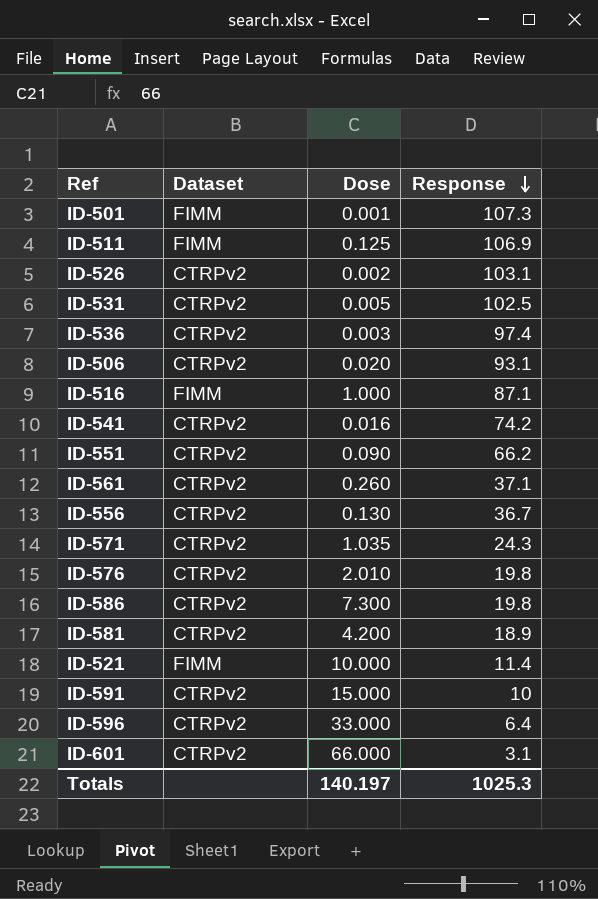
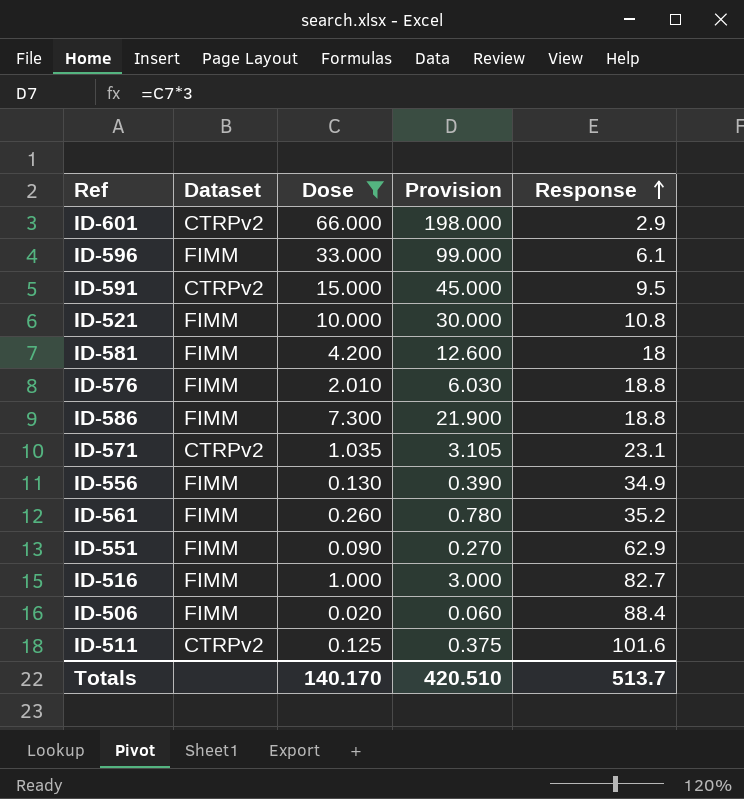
filter: none -> Dose >= 0.020
row order: Response descending -> Response ascending
column Provision | formula: none -> [Dose] * 3
ID-601 | Response: 3.1 -> 2.9
ID-596 | Dataset: CTRPv2 -> FIMM
ID-596 | Response: 6.4 -> 6.1
ID-591 | Response: 10 -> 9.5
ID-521 | Response: 11.4 -> 10.8
ID-581 | Dataset: CTRPv2 -> FIMM
ID-581 | Response: 18.9 -> 18
ID-576 | Dataset: CTRPv2 -> FIMM
ID-576 | Response: 19.8 -> 18.8
ID-586 | Dataset: CTRPv2 -> FIMM
ID-586 | Response: 19.8 -> 18.8
ID-571 | Response: 24.3 -> 23.1
ID-556 | Dataset: CTRPv2 -> FIMM
ID-556 | Response: 36.7 -> 34.9
ID-561 | Dataset: CTRPv2 -> FIMM
ID-561 | Response: 37.1 -> 35.2
ID-551 | Dataset: CTRPv2 -> FIMM
ID-551 | Response: 66.2 -> 62.9
ID-516 | Response: 87.1 -> 82.7
ID-506 | Dataset: CTRPv2 -> FIMM
ID-506 | Response: 93.1 -> 88.4
ID-511 | Dataset: FIMM -> CTRPv2
ID-511 | Response: 106.9 -> 101.6
Totals | Dose: 140.197 -> 140.170
Totals | Response: 1025.3 -> 513.7

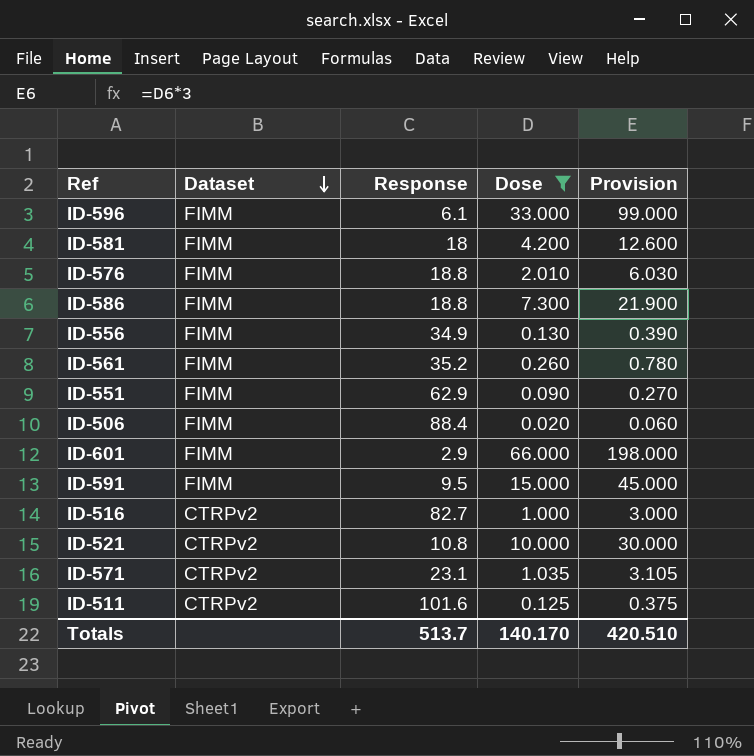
row order: Response ascending -> Dataset descending
column Response | position: 5 -> 3
ID-601 | Dataset: CTRPv2 -> FIMM
ID-591 | Dataset: CTRPv2 -> FIMM
ID-516 | Dataset: FIMM -> CTRPv2
ID-521 | Dataset: FIMM -> CTRPv2

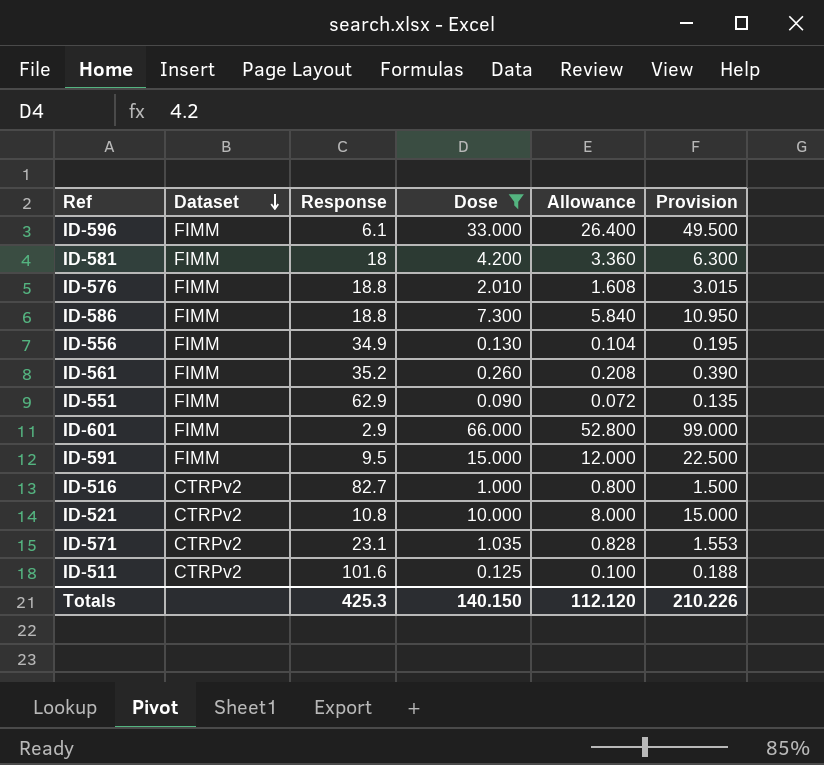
column Allowance | formula: none -> [Dose] * 0.8
column Provision | formula: [Dose] * 3 -> [Dose] * 1.5
row ID-506: FIMM | 88.4 | 0.020 | 0.060 -> none
Totals | Response: 513.7 -> 425.3
Totals | Dose: 140.170 -> 140.150
Totals | Provision: 420.510 -> 210.226

